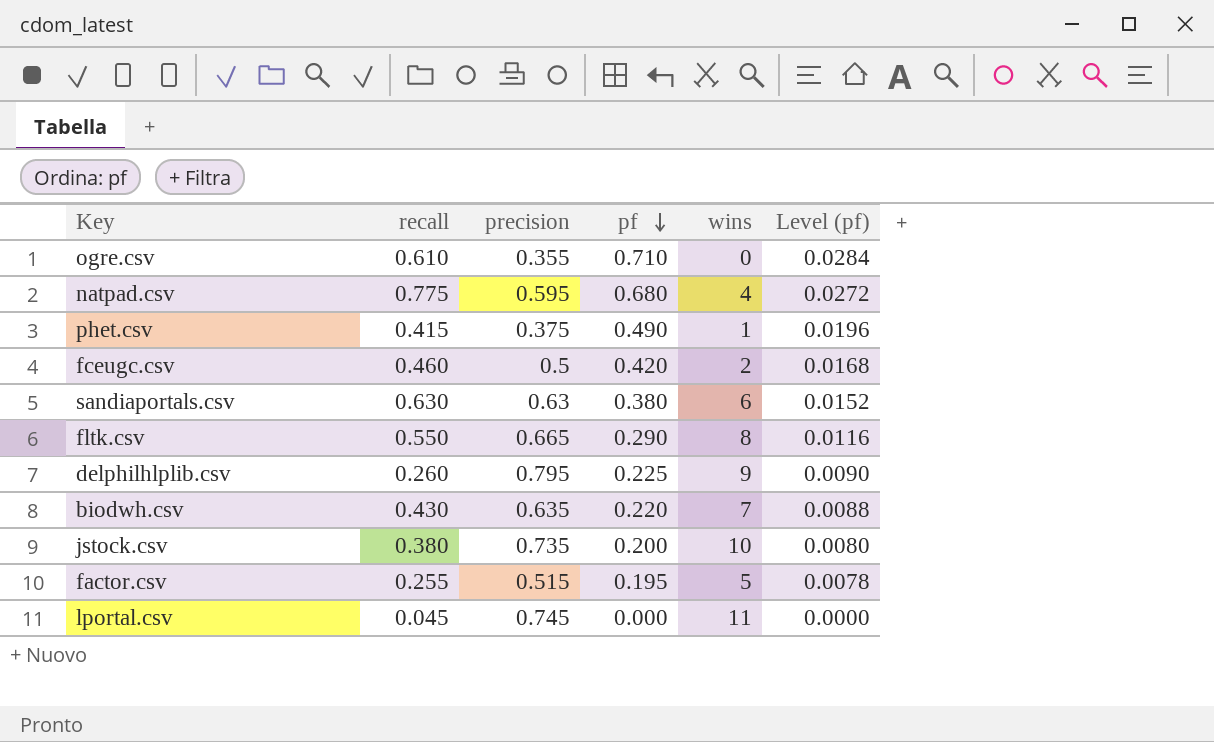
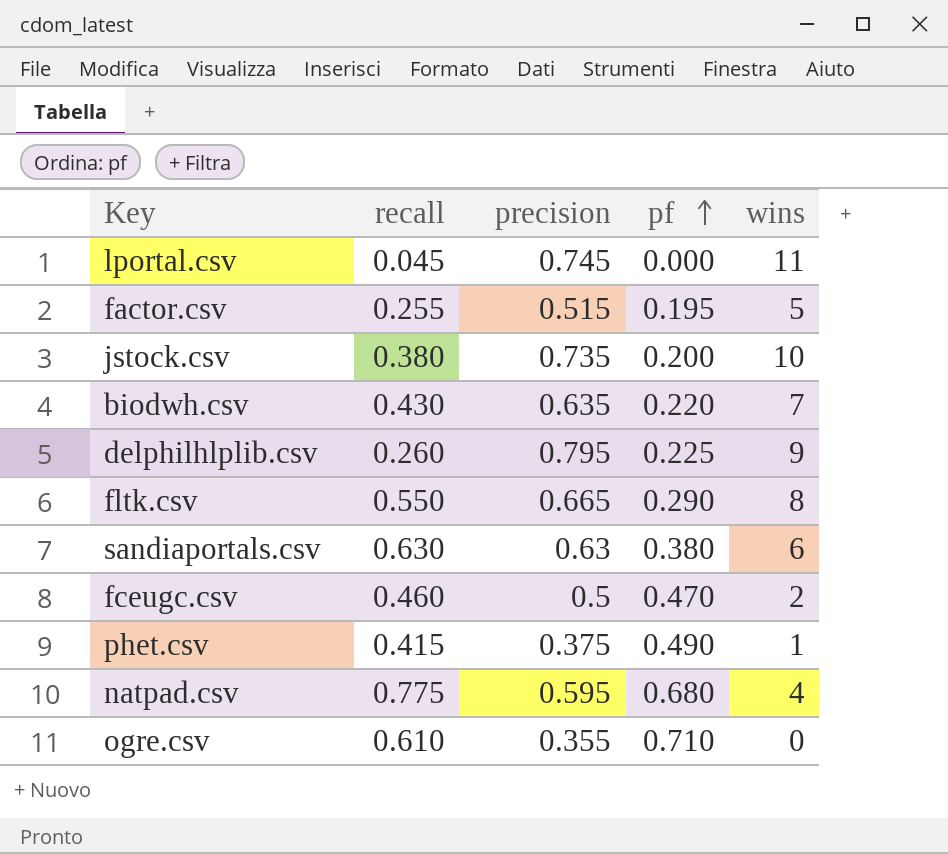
row order: pf descending -> pf ascending
column Level (pf) | formula: [pf] * 0.04 -> none
fceugc.csv | pf: 0.420 -> 0.470

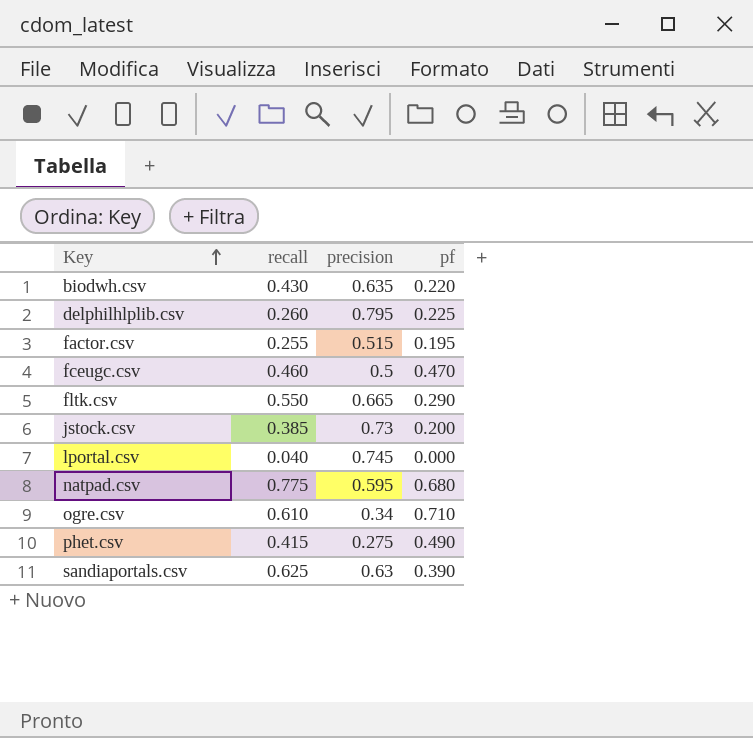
row order: pf ascending -> Key ascending
column wins | position: 5 -> none
jstock.csv | recall: 0.380 -> 0.385
jstock.csv | precision: 0.735 -> 0.73
lportal.csv | recall: 0.045 -> 0.040
ogre.csv | precision: 0.355 -> 0.34
phet.csv | precision: 0.375 -> 0.275
sandiaportals.csv | recall: 0.630 -> 0.625
sandiaportals.csv | pf: 0.380 -> 0.390

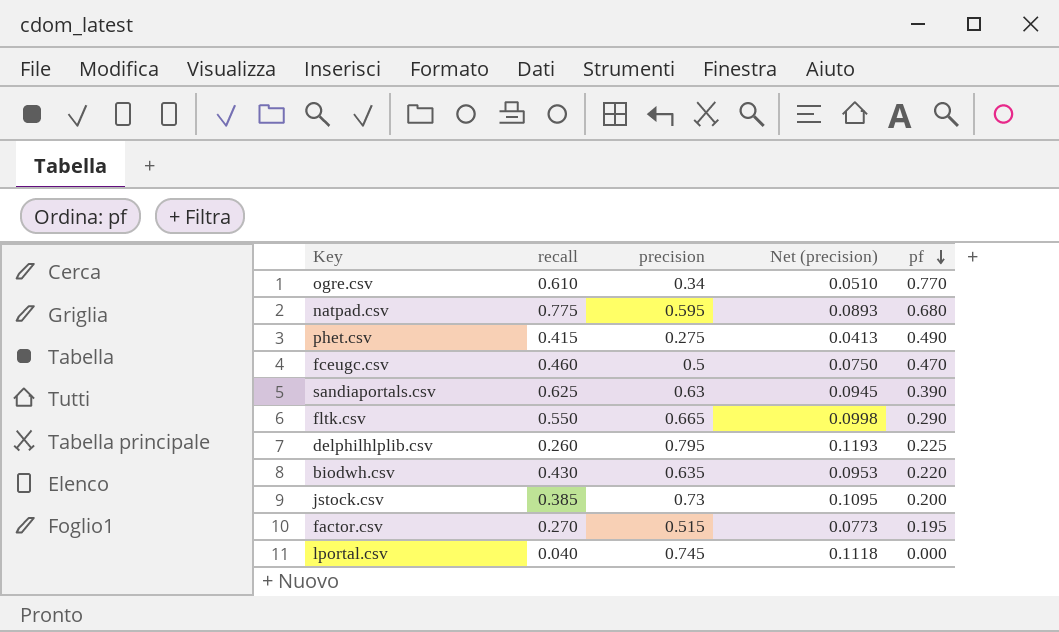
row order: Key ascending -> pf descending
column Net (precision) | formula: none -> [precision] * 0.15
ogre.csv | pf: 0.710 -> 0.770
factor.csv | recall: 0.255 -> 0.270

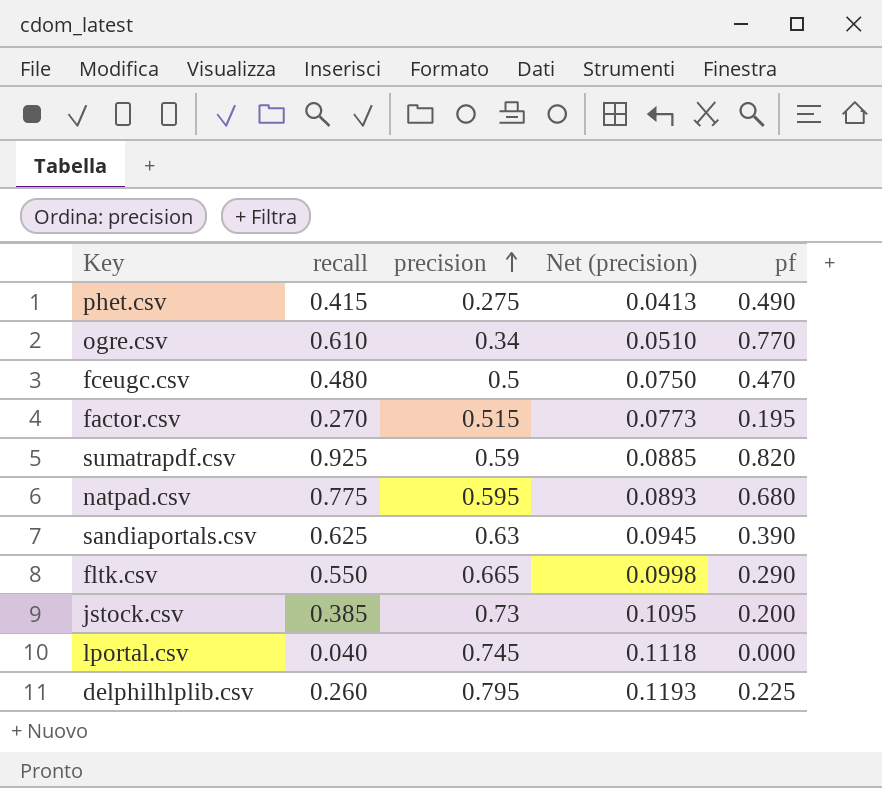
row order: pf descending -> precision ascending
row biodwh.csv: 0.430 | 0.635 | 0.0953 | 0.220 -> none
fceugc.csv | recall: 0.460 -> 0.480
row sumatrapdf.csv: none -> 0.925 | 0.59 | 0.0885 | 0.820

